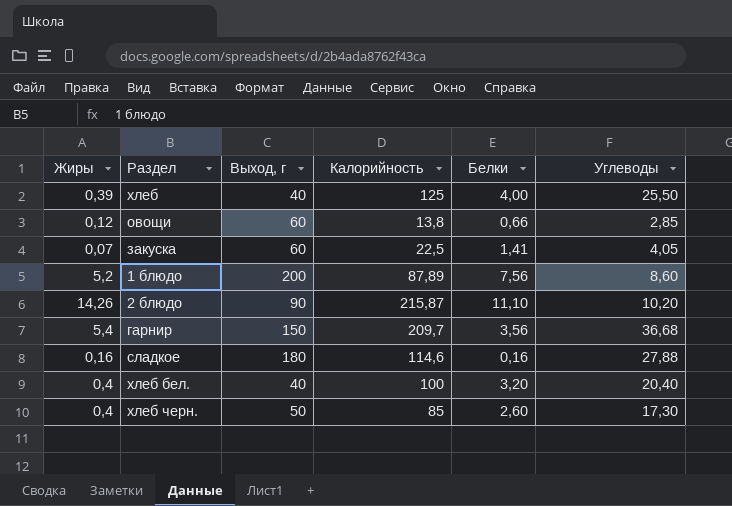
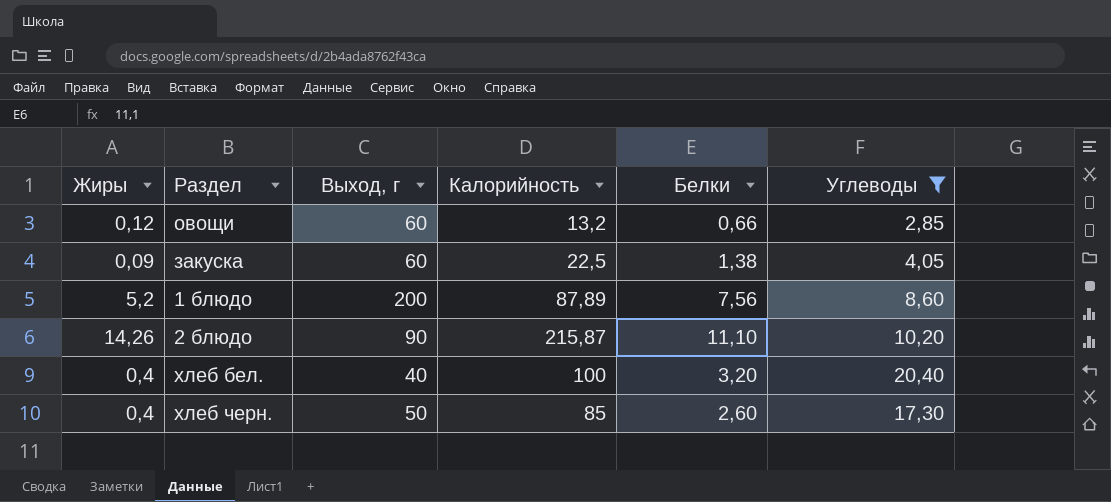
filter: none -> Углеводы <= 20,40
овощи | Калорийность: 13,8 -> 13,2
закуска | Жиры: 0,07 -> 0,09
закуска | Белки: 1,41 -> 1,38

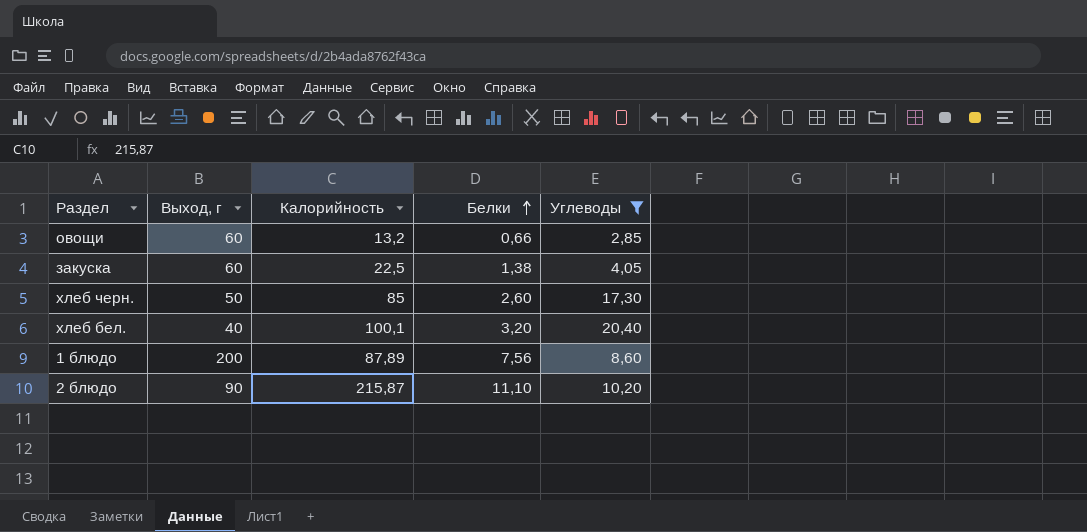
row order: none -> Белки ascending
column Жиры | position: 1 -> none
хлеб бел. | Калорийность: 100 -> 100,1

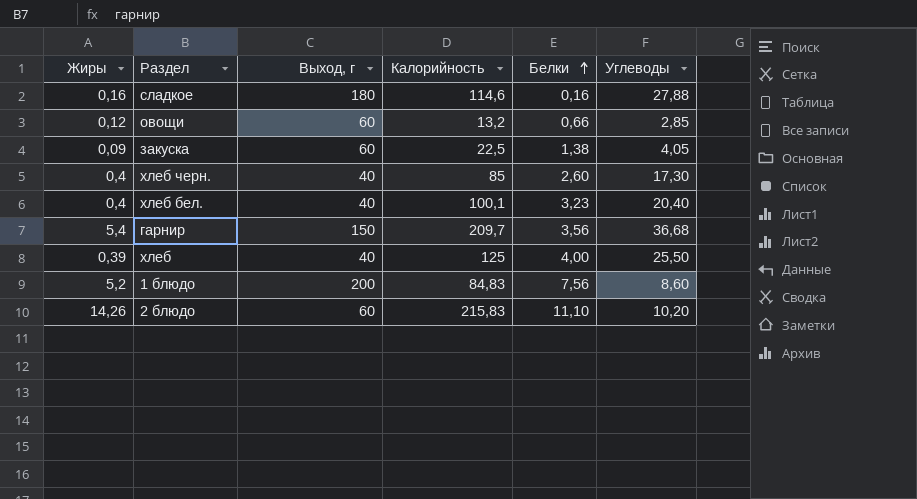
filter: Углеводы <= 20,40 -> none
column Жиры | position: none -> 1
хлеб черн. | Выход, г: 50 -> 40
хлеб бел. | Белки: 3,20 -> 3,23
1 блюдо | Калорийность: 87,89 -> 84,83
2 блюдо | Выход, г: 90 -> 60
2 блюдо | Калорийность: 215,87 -> 215,83

